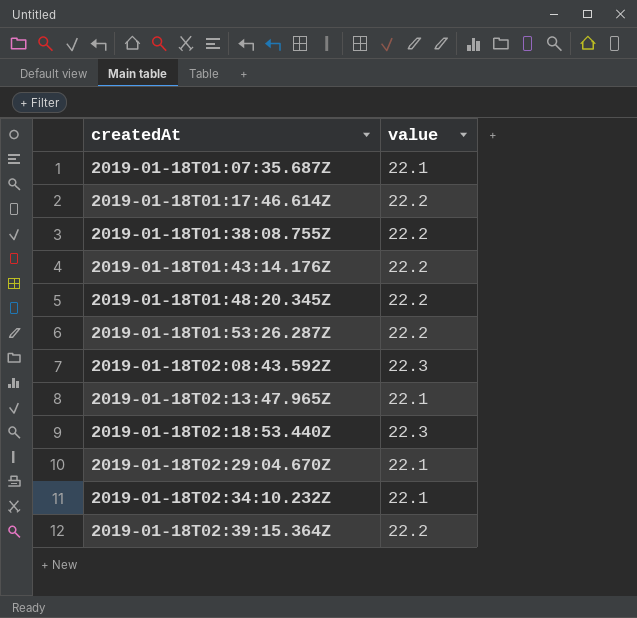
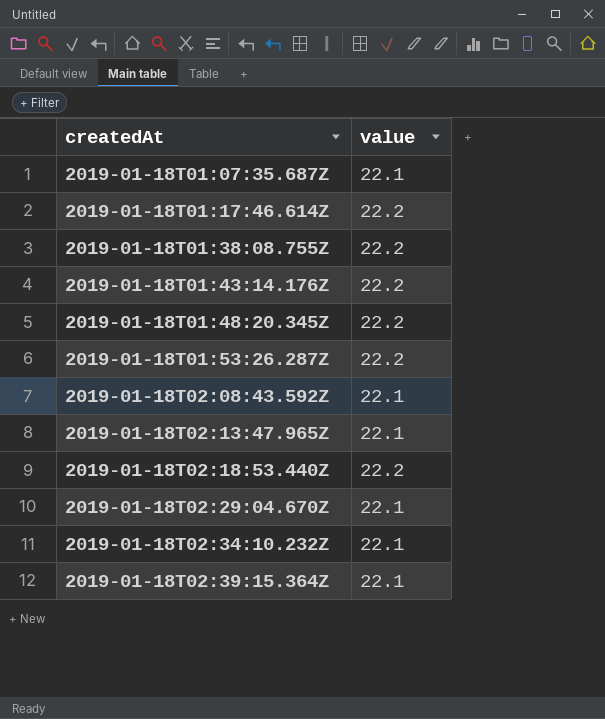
2019-01-18T02:08:43.592Z | value: 22.3 -> 22.1
2019-01-18T02:18:53.440Z | value: 22.3 -> 22.2
2019-01-18T02:39:15.364Z | value: 22.2 -> 22.1

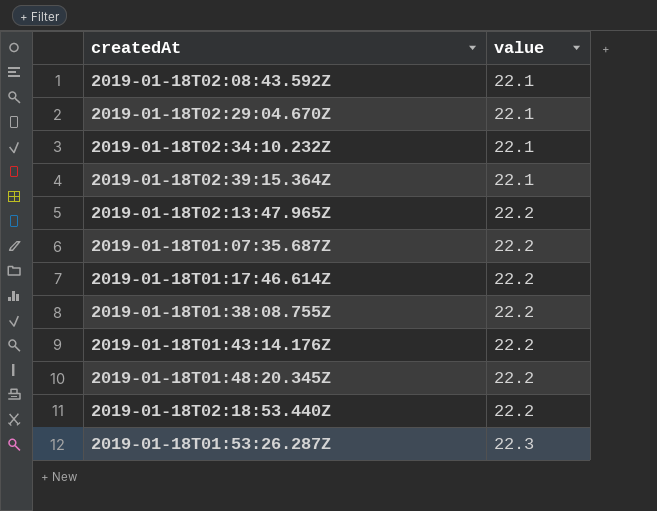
row order: createdAt ascending -> value ascending
2019-01-18T02:13:47.965Z | value: 22.1 -> 22.2
2019-01-18T01:07:35.687Z | value: 22.1 -> 22.2
2019-01-18T01:53:26.287Z | value: 22.2 -> 22.3

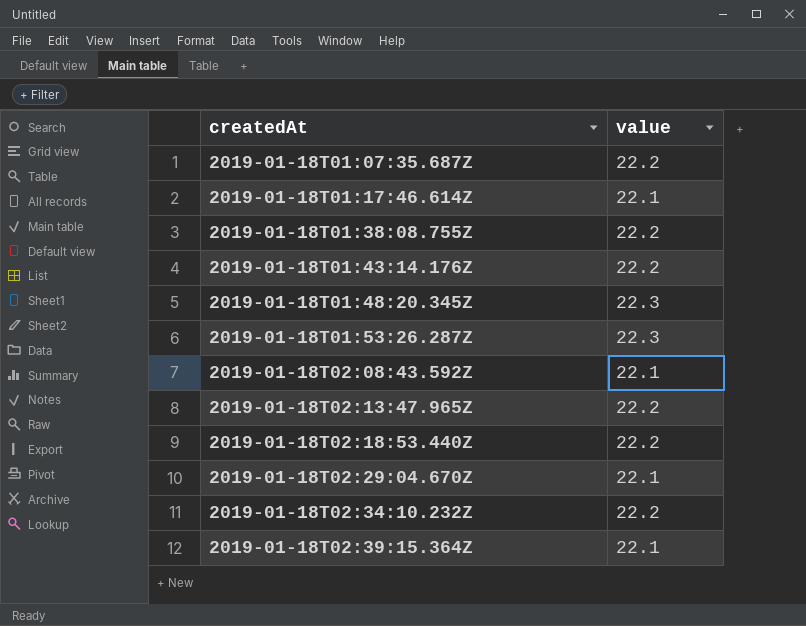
row order: value ascending -> createdAt ascending
2019-01-18T01:17:46.614Z | value: 22.2 -> 22.1
2019-01-18T01:48:20.345Z | value: 22.2 -> 22.3
2019-01-18T02:34:10.232Z | value: 22.1 -> 22.2

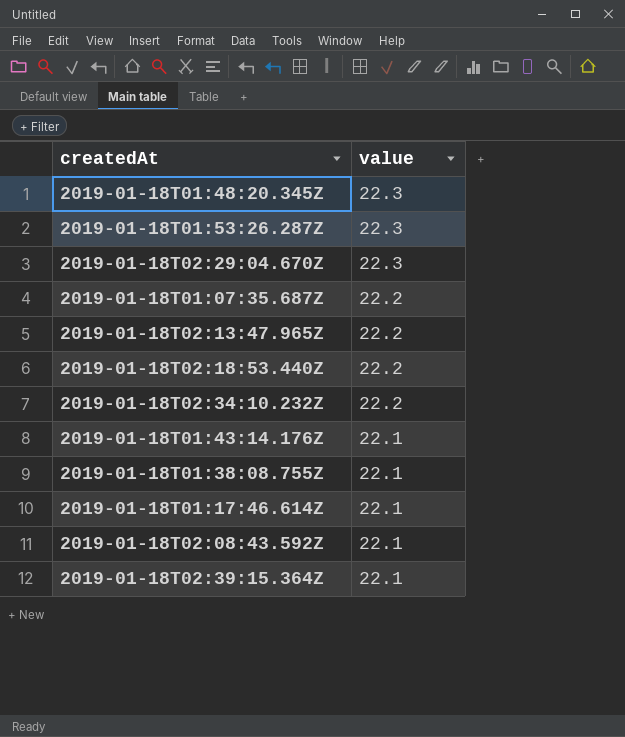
row order: createdAt ascending -> value descending
2019-01-18T02:29:04.670Z | value: 22.1 -> 22.3
2019-01-18T01:43:14.176Z | value: 22.2 -> 22.1
2019-01-18T01:38:08.755Z | value: 22.2 -> 22.1

